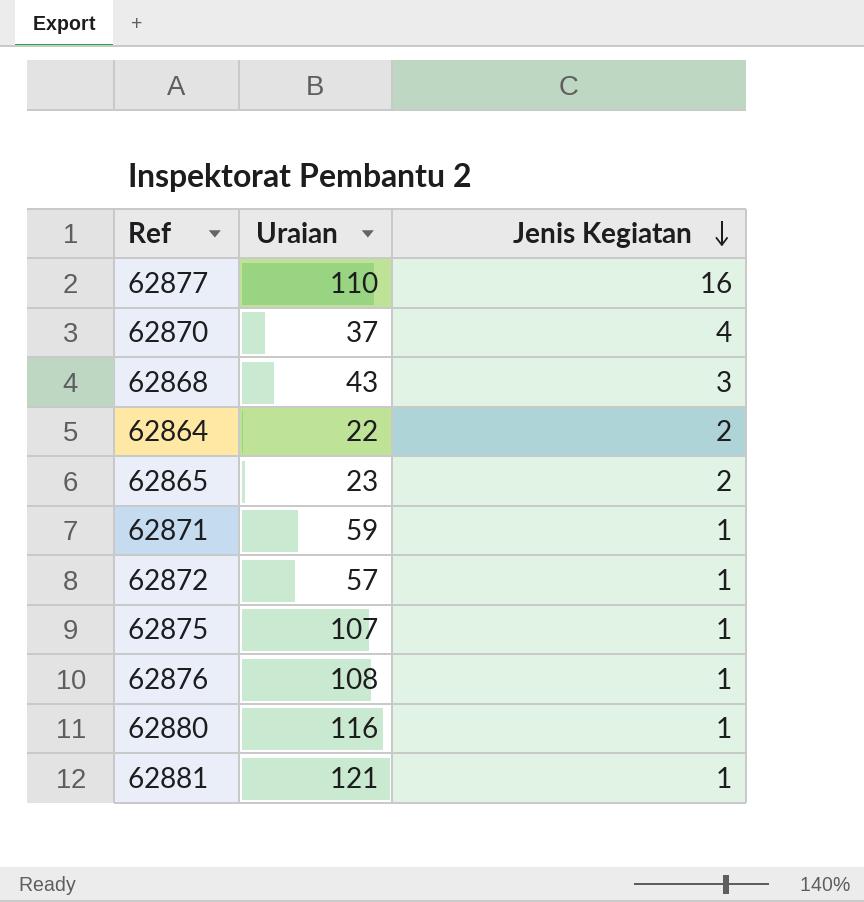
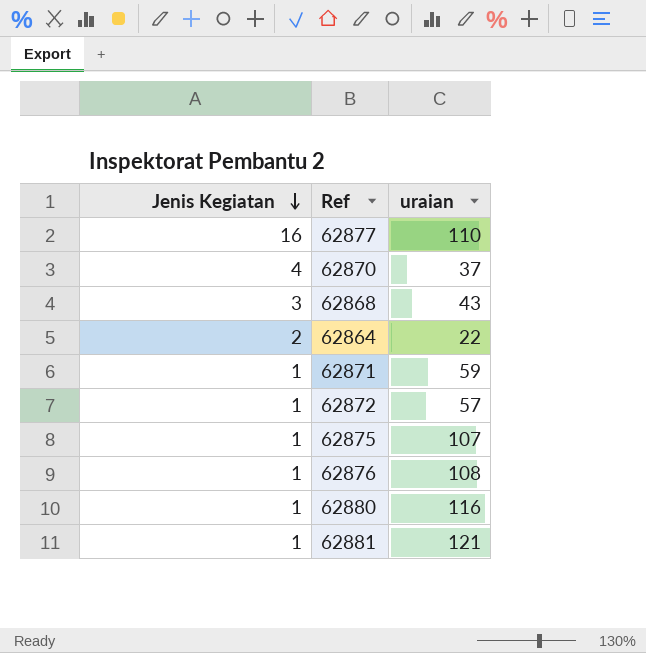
column Jenis Kegiatan | position: 3 -> 1
column name: Uraian -> uraian
row 62865: 23 | 2 -> none

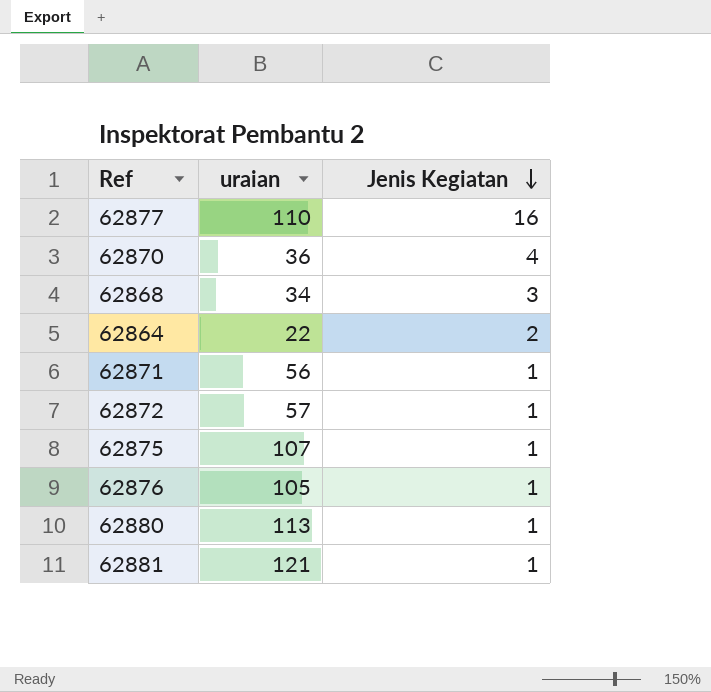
column Jenis Kegiatan | position: 1 -> 3
62870 | uraian: 37 -> 36
62868 | uraian: 43 -> 34
62871 | uraian: 59 -> 56
62876 | uraian: 108 -> 105
62880 | uraian: 116 -> 113

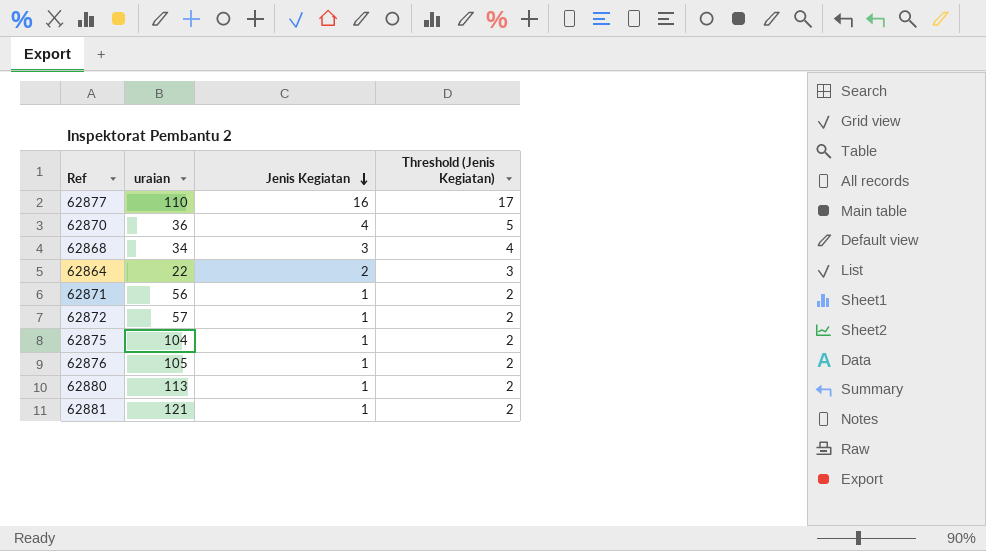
column Threshold (Jenis Kegiatan) | formula: none -> [Jenis Kegiatan] + 1
62875 | uraian: 107 -> 104

